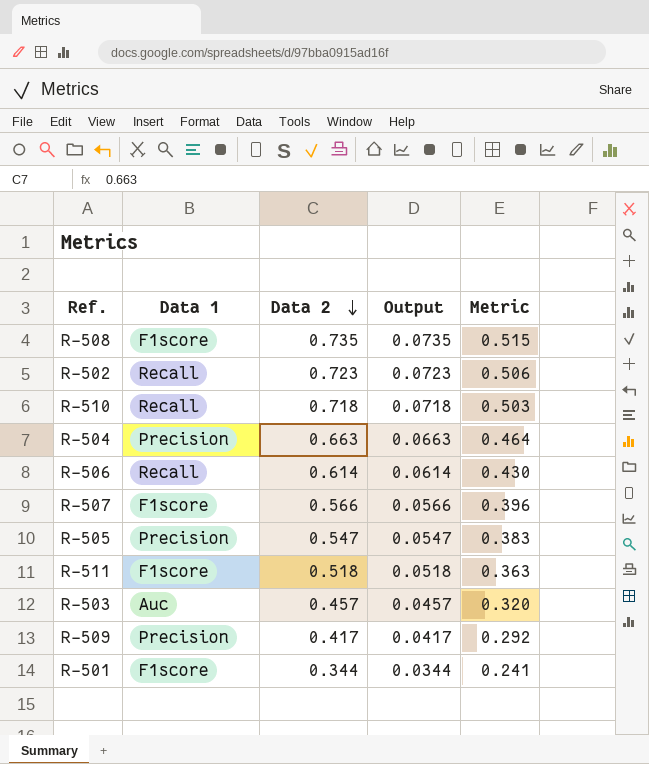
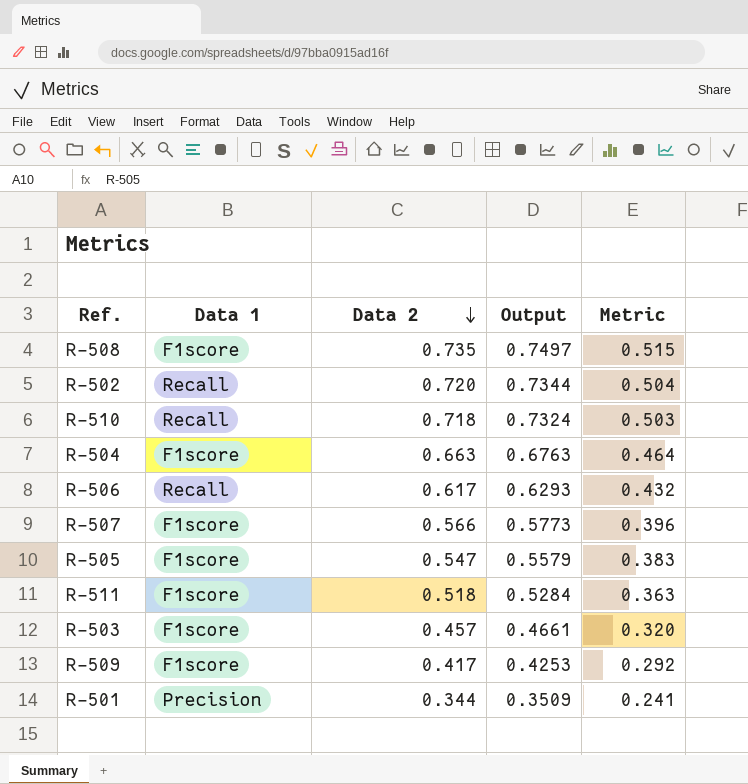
column Output | formula: [Data 2] * 0.1 -> [Data 2] * 1.02
R-502 | Data 2: 0.723 -> 0.720
R-502 | Metric: 0.506 -> 0.504
R-504 | Data 1: Precision -> F1score
R-506 | Data 2: 0.614 -> 0.617
R-506 | Metric: 0.430 -> 0.432
R-505 | Data 1: Precision -> F1score
R-503 | Data 1: Auc -> F1score
R-509 | Data 1: Precision -> F1score
R-501 | Data 1: F1score -> Precision

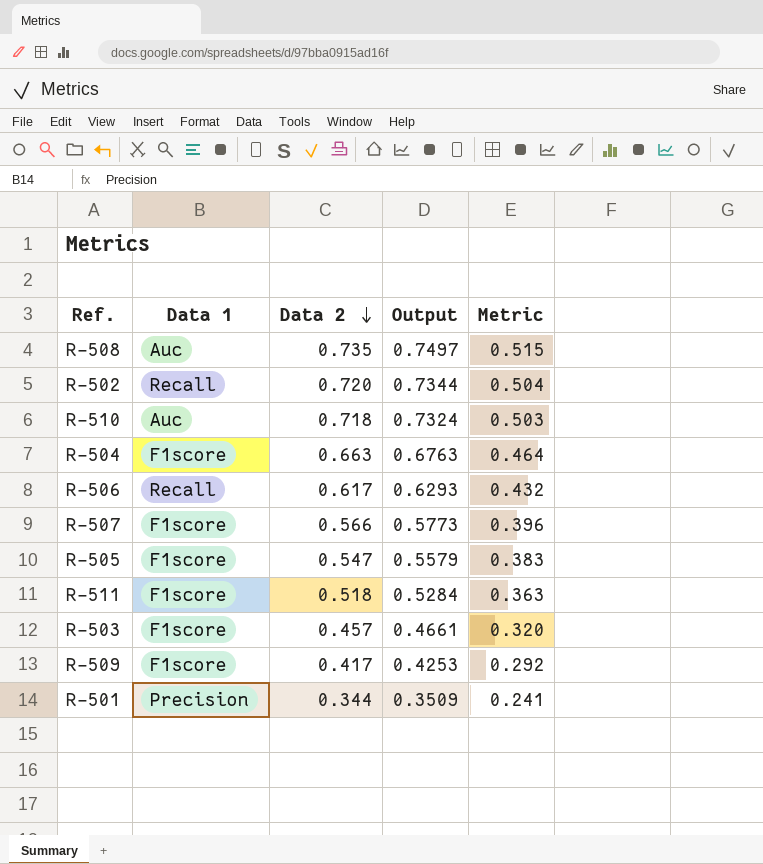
R-508 | Data 1: F1score -> Auc
R-510 | Data 1: Recall -> Auc

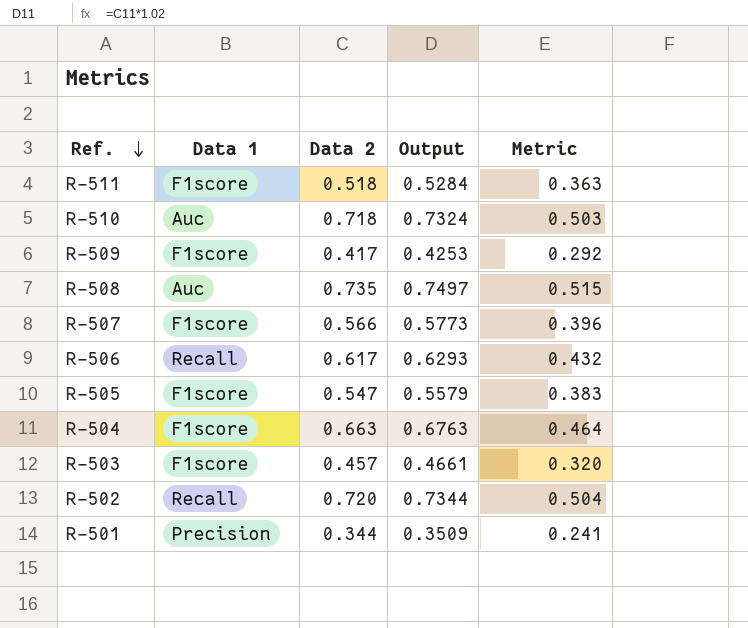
row order: Data 2 descending -> Ref. descending

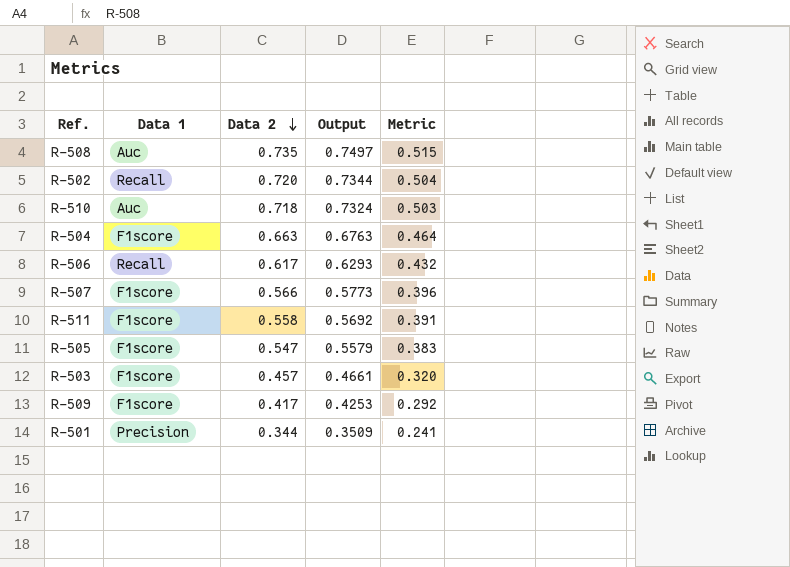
row order: Ref. descending -> Data 2 descending
R-511 | Data 2: 0.518 -> 0.558
R-511 | Output: 0.5284 -> 0.5692
R-511 | Metric: 0.363 -> 0.391

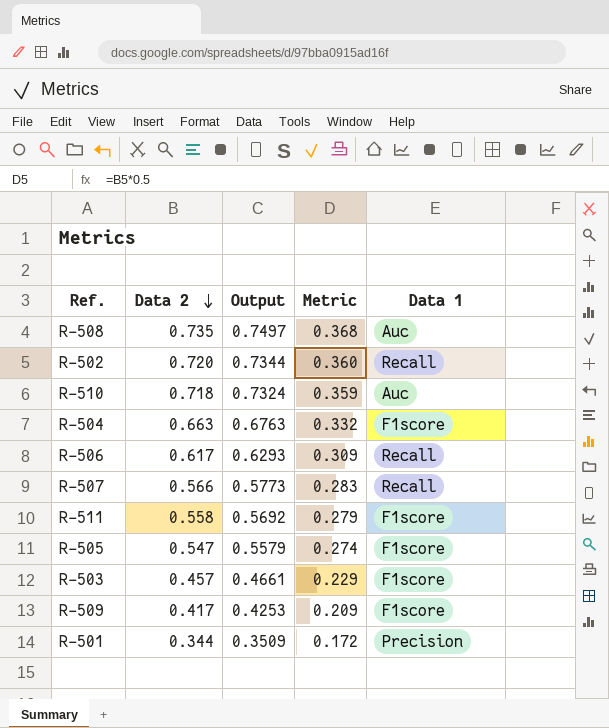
column Metric | formula: [Data 2] * 0.7 -> [Data 2] * 0.5
column Data 1 | position: 2 -> 5
R-507 | Data 1: F1score -> Recall

